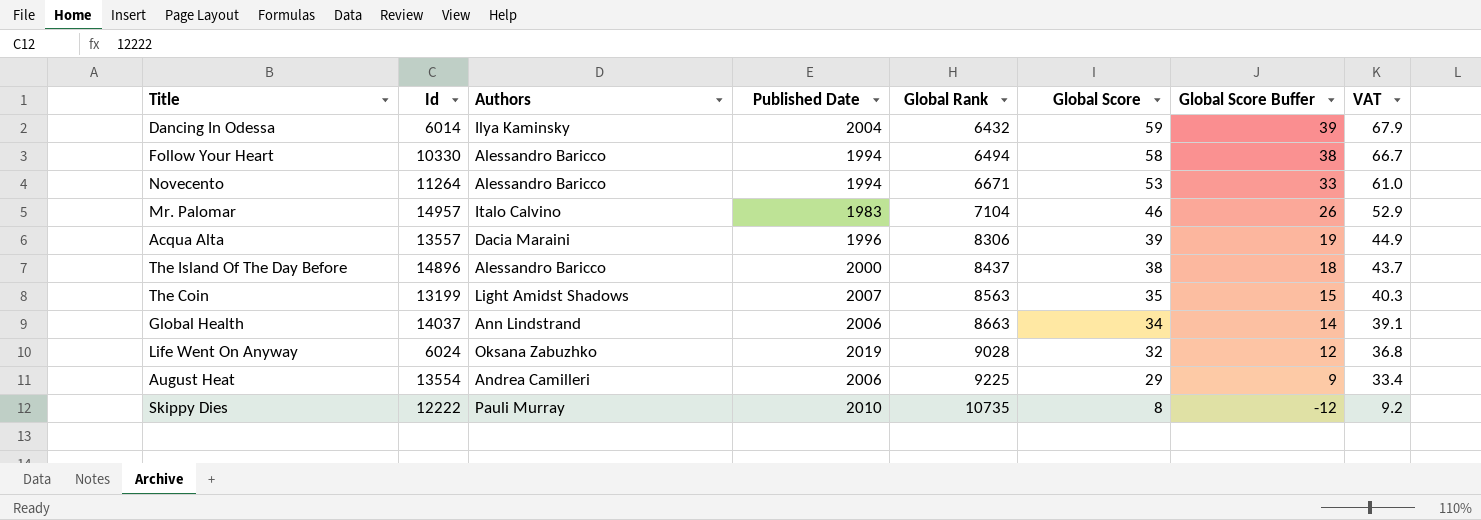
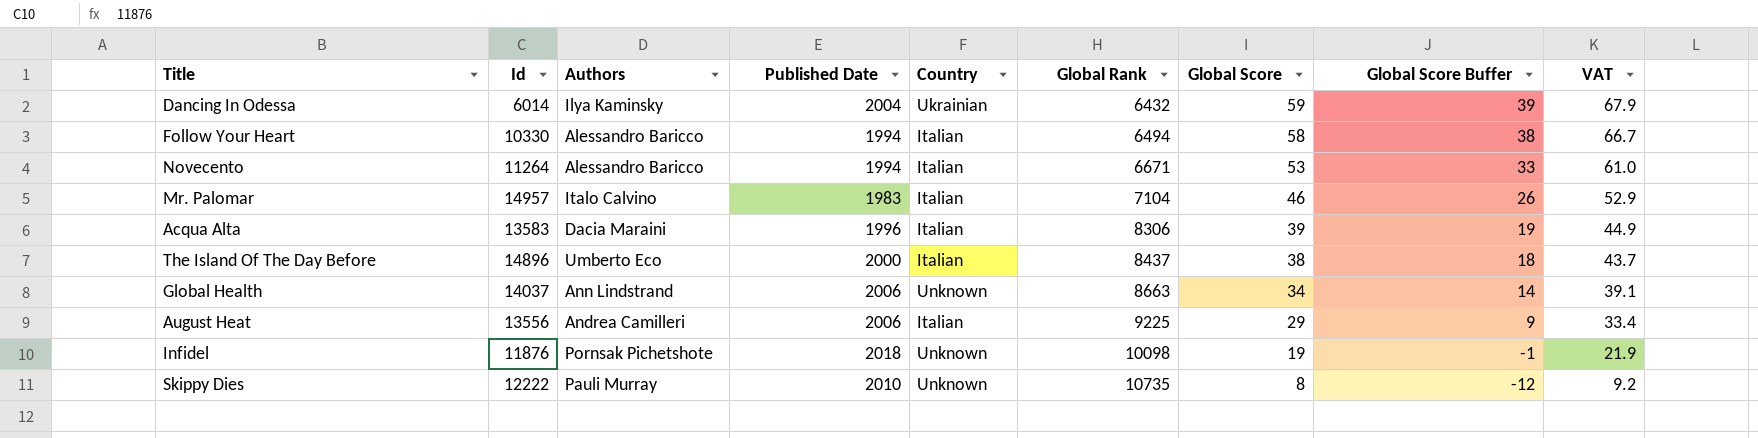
column Country | position: none -> 5
row The Coin: 13199 | Light Amidst Shadows | 2007 | 8563 | 35 | 15 | 40.3 -> none
row Life Went On Anyway: 6024 | Oksana Zabuzhko | 2019 | 9028 | 32 | 12 | 36.8 -> none
Acqua Alta | Id: 13557 -> 13583
The Island Of The Day Before | Authors: Alessandro Baricco -> Umberto Eco
August Heat | Id: 13554 -> 13556
row Infidel: none -> 11876 | Pornsak Pichetshote | 2018 | Unknown | 10098 | 19 | -1 | 21.9

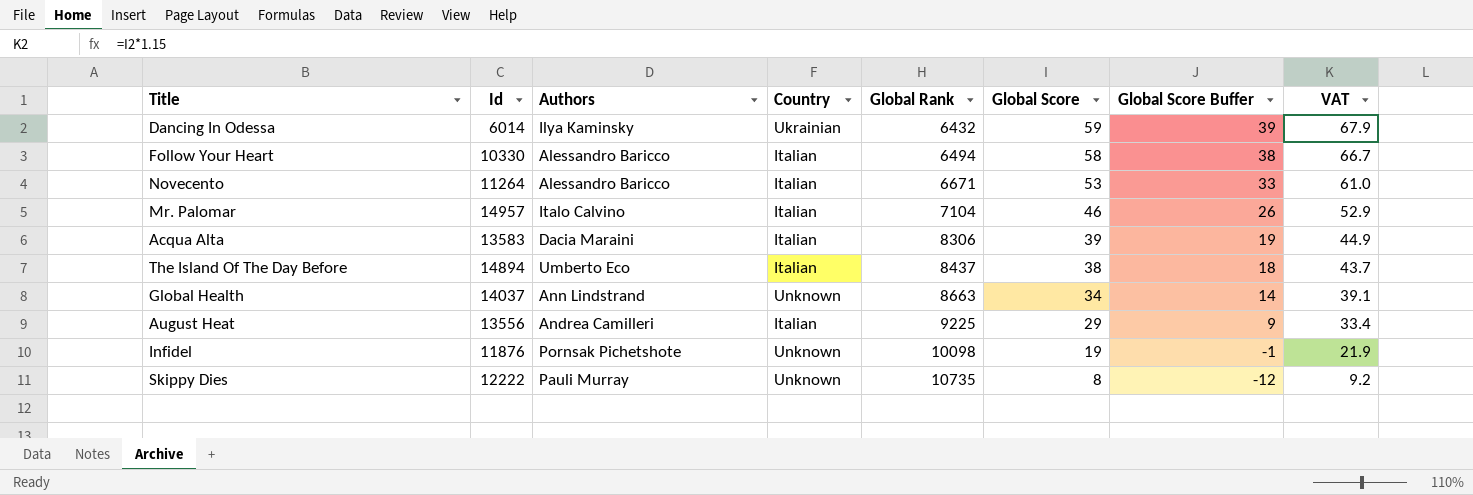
column Published Date | position: 4 -> none
The Island Of The Day Before | Id: 14896 -> 14894

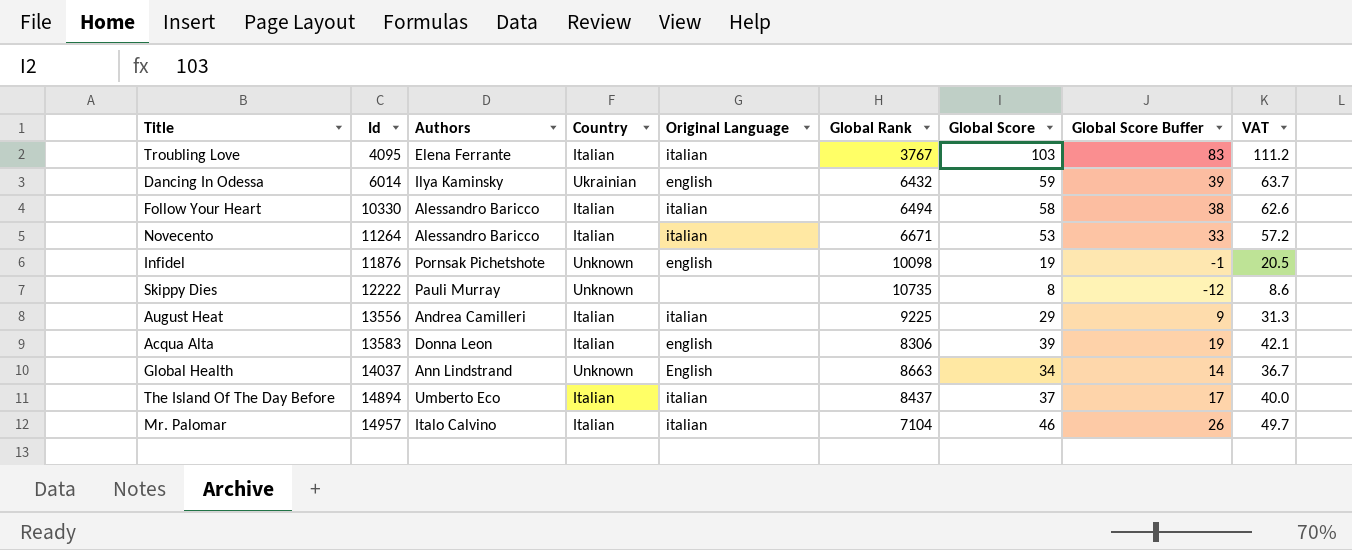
row order: Global Rank ascending -> Id ascending
column Original Language | position: none -> 5
column VAT | formula: [Global Score] * 1.15 -> [Global Score] * 1.08
row Troubling Love: none -> 4095 | Elena Ferrante | Italian | italian | 3767 | 103 | 83 | 111.2
Acqua Alta | Authors: Dacia Maraini -> Donna Leon
The Island Of The Day Before | Global Score: 38 -> 37
The Island Of The Day Before | Global Score Buffer: 18 -> 17

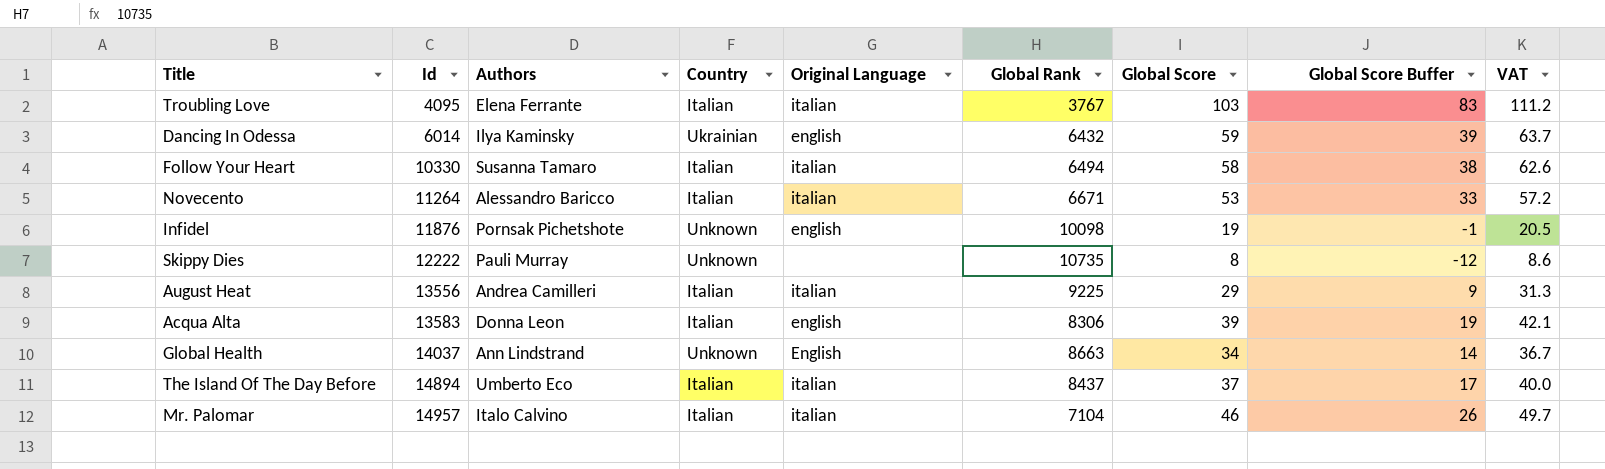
Follow Your Heart | Authors: Alessandro Baricco -> Susanna Tamaro

